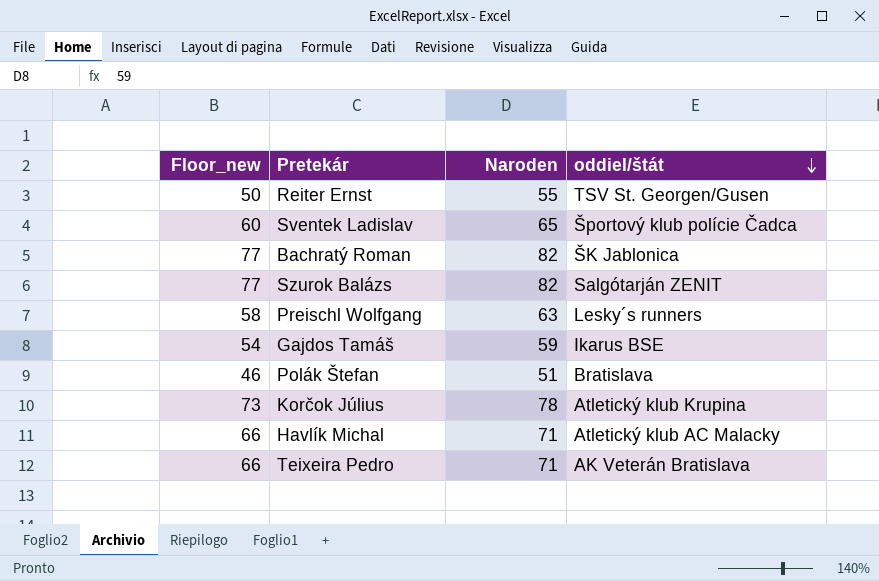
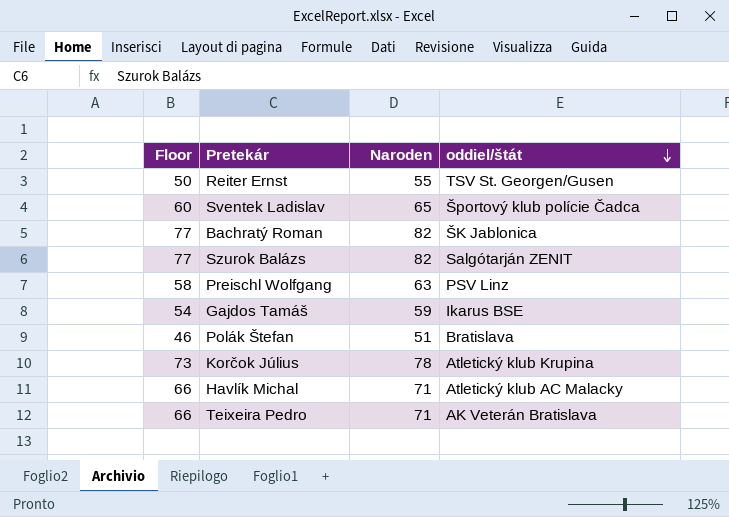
column name: Floor_new -> Floor
Preischl Wolfgang | oddiel/štát: Lesky´s runners -> PSV Linz

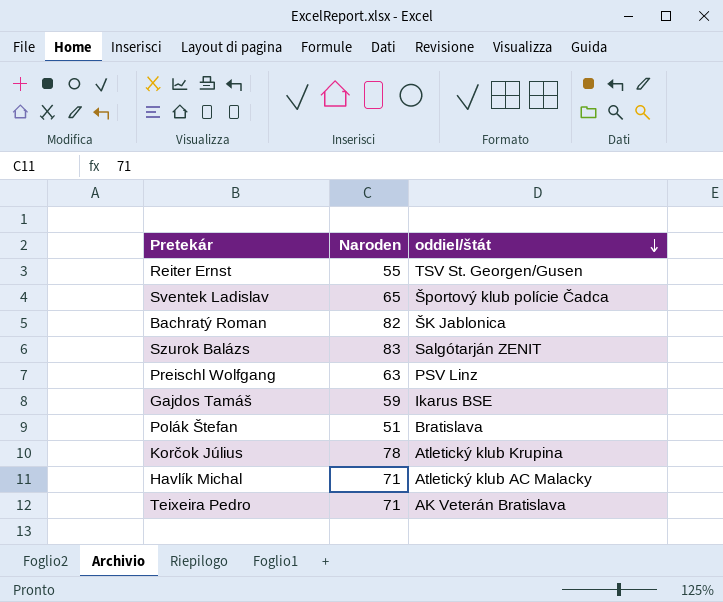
column Floor | formula: [Naroden] - 5 -> none
Szurok Balázs | Naroden: 82 -> 83

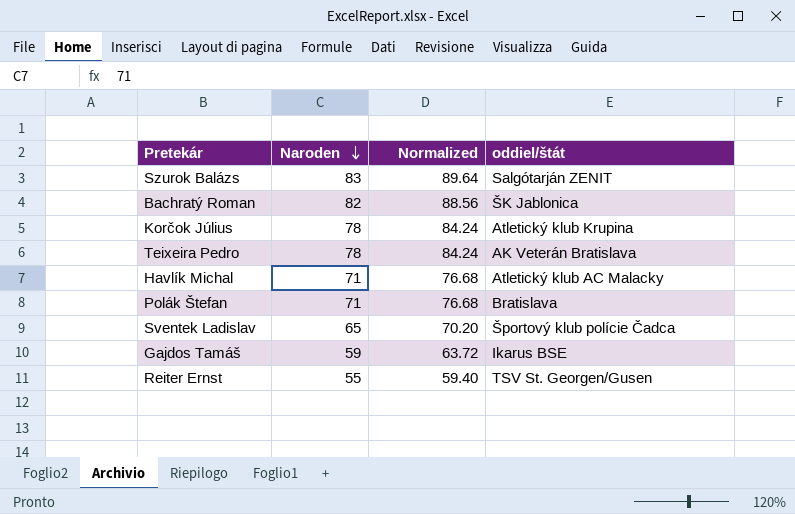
row order: oddiel/štát descending -> Naroden descending
column Normalized | formula: none -> [Naroden] * 1.08
row Preischl Wolfgang: 63 | PSV Linz -> none
Teixeira Pedro | Naroden: 71 -> 78
Polák Štefan | Naroden: 51 -> 71

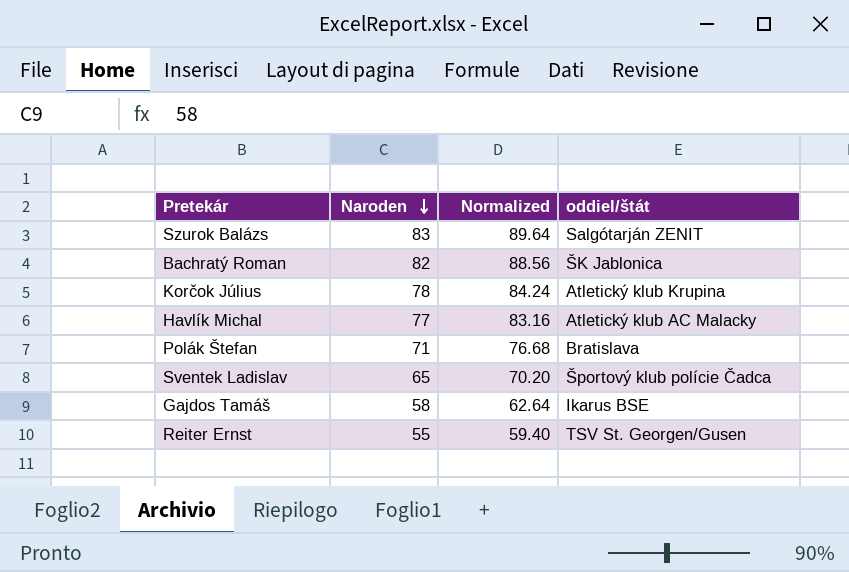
row Teixeira Pedro: 78 | 84.24 | AK Veterán Bratislava -> none
Havlík Michal | Naroden: 71 -> 77
Havlík Michal | Normalized: 76.68 -> 83.16
Gajdos Tamáš | Naroden: 59 -> 58
Gajdos Tamáš | Normalized: 63.72 -> 62.64

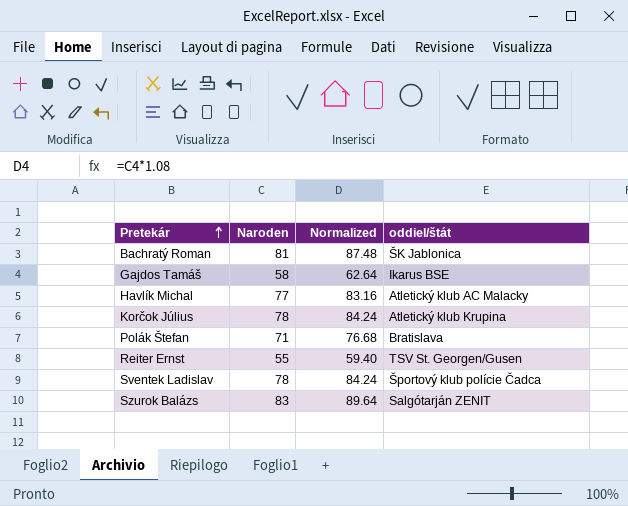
row order: Naroden descending -> Pretekár ascending
Bachratý Roman | Naroden: 82 -> 81
Bachratý Roman | Normalized: 88.56 -> 87.48
Sventek Ladislav | Naroden: 65 -> 78
Sventek Ladislav | Normalized: 70.20 -> 84.24

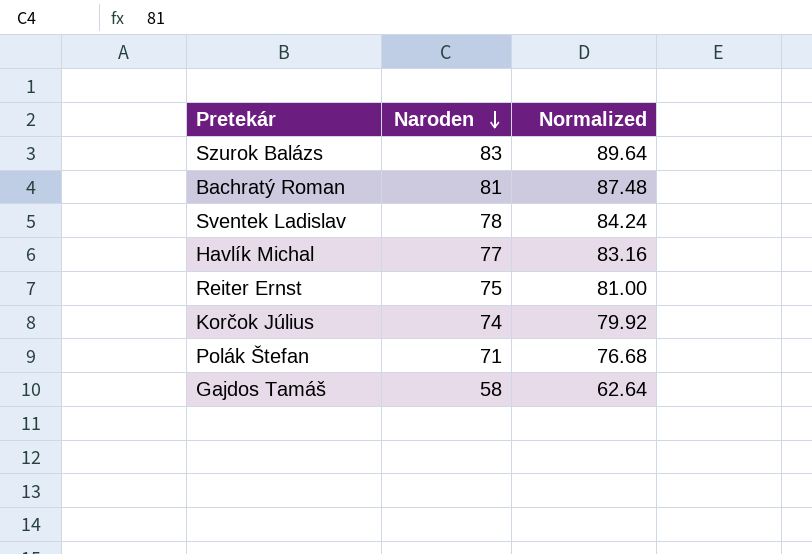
row order: Pretekár ascending -> Naroden descending
column oddiel/štát | position: 4 -> none
Reiter Ernst | Naroden: 55 -> 75
Reiter Ernst | Normalized: 59.40 -> 81.00
Korčok Július | Naroden: 78 -> 74
Korčok Július | Normalized: 84.24 -> 79.92

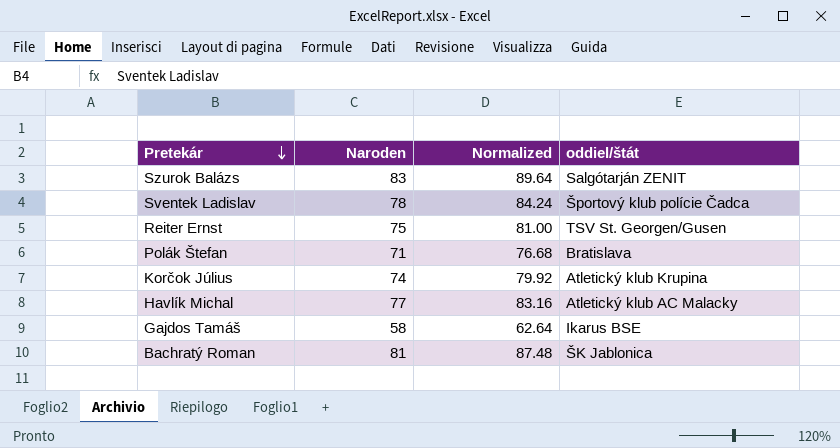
row order: Naroden descending -> Pretekár descending
column oddiel/štát | position: none -> 4

